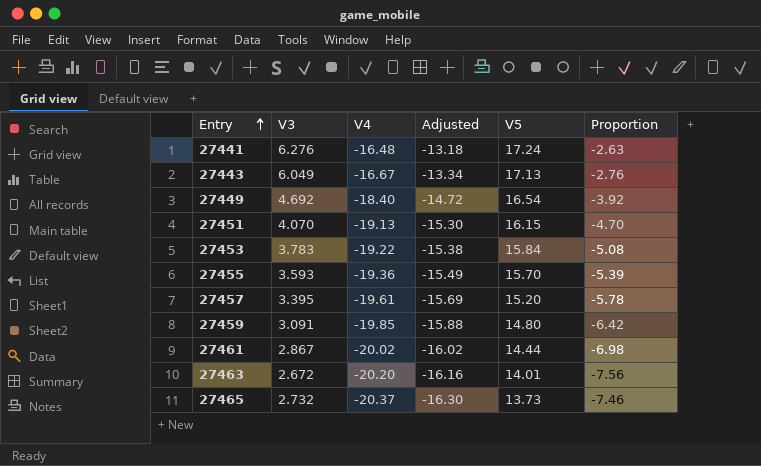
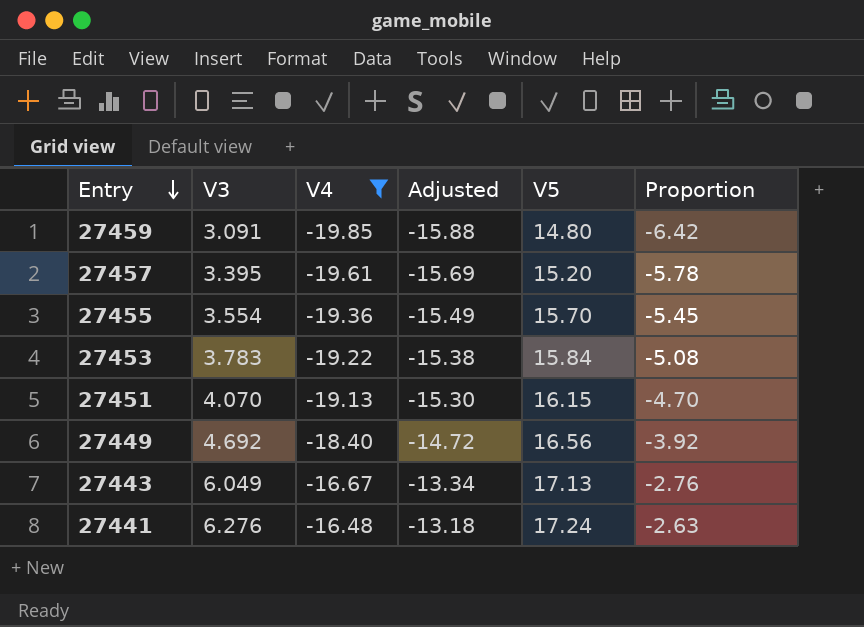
filter: none -> V4 >= -19.85
row order: Entry ascending -> Entry descending
27455 | V3: 3.593 -> 3.554
27455 | Proportion: -5.39 -> -5.45
27449 | V5: 16.54 -> 16.56

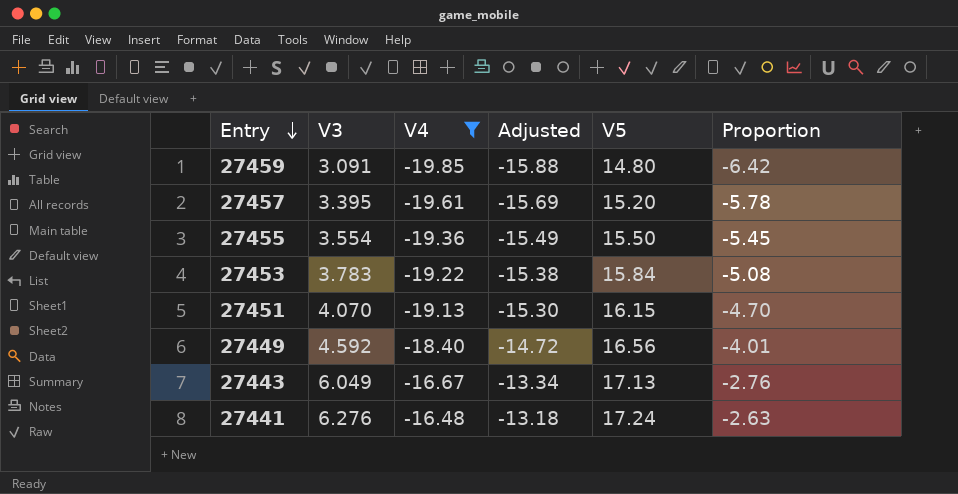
27455 | V5: 15.70 -> 15.50
27449 | V3: 4.692 -> 4.592
27449 | Proportion: -3.92 -> -4.01

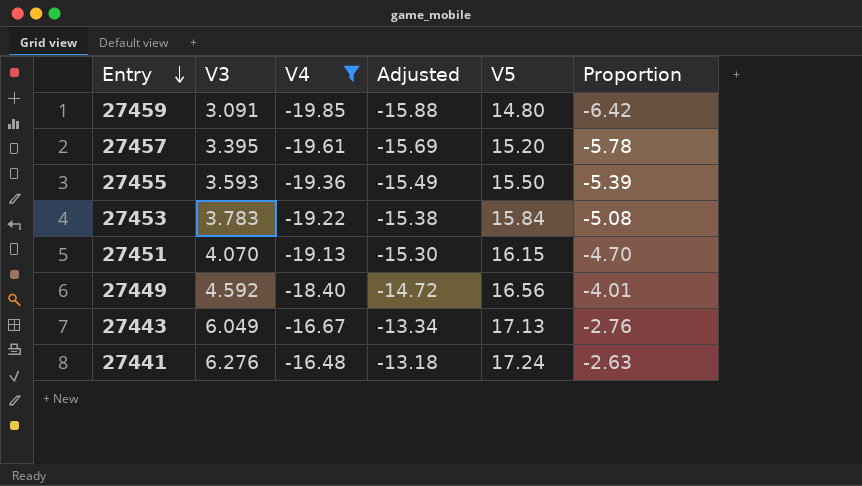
27455 | V3: 3.554 -> 3.593
27455 | Proportion: -5.45 -> -5.39

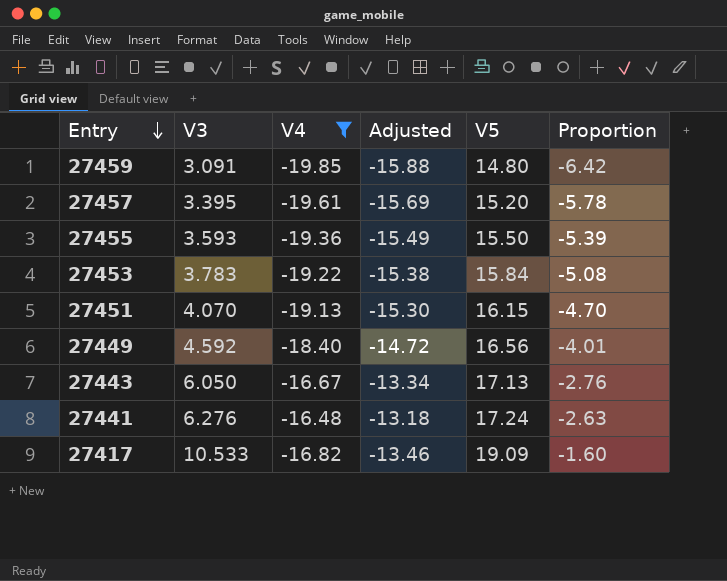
27443 | V3: 6.049 -> 6.050
row 27417: none -> 10.533 | -16.82 | -13.46 | 19.09 | -1.60

